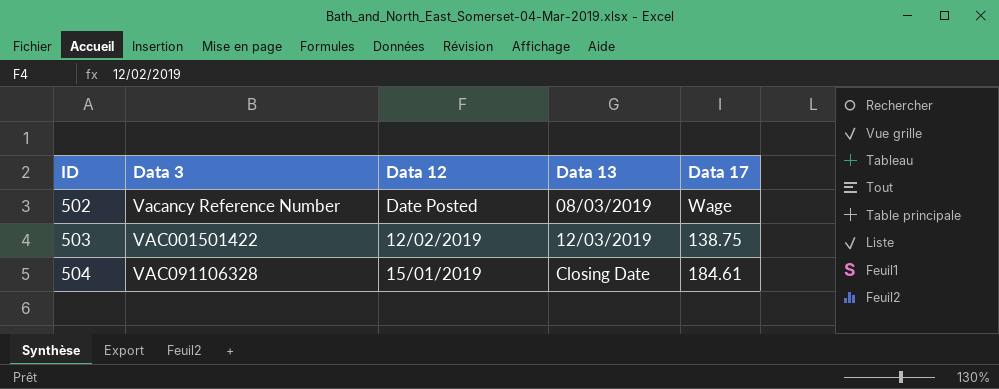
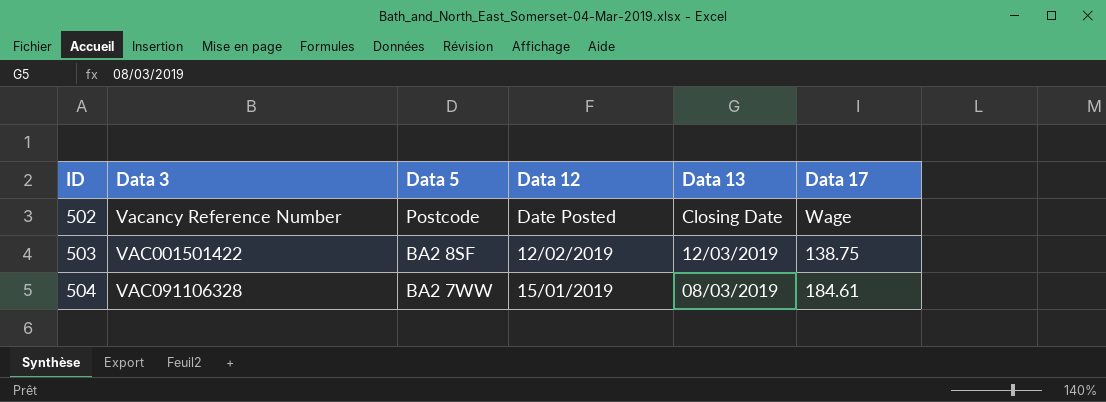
column Data 5 | position: none -> 3
502 | Data 13: 08/03/2019 -> Closing Date
504 | Data 13: Closing Date -> 08/03/2019

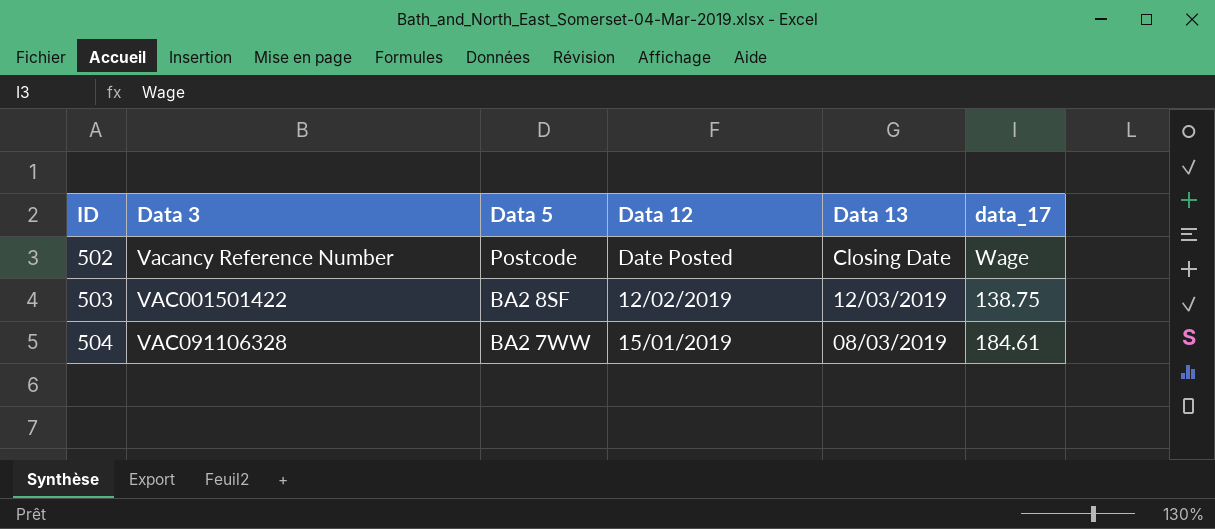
column name: Data 17 -> data_17

